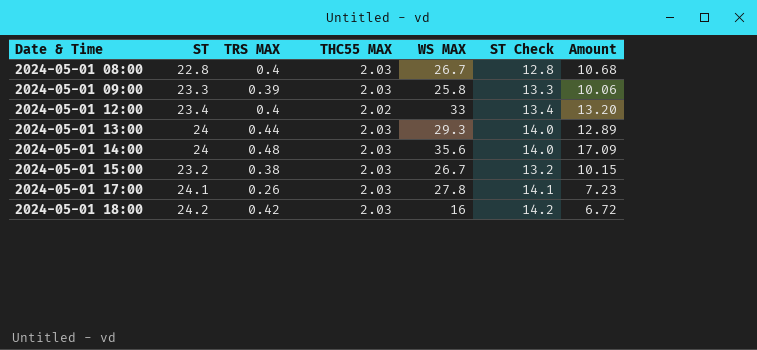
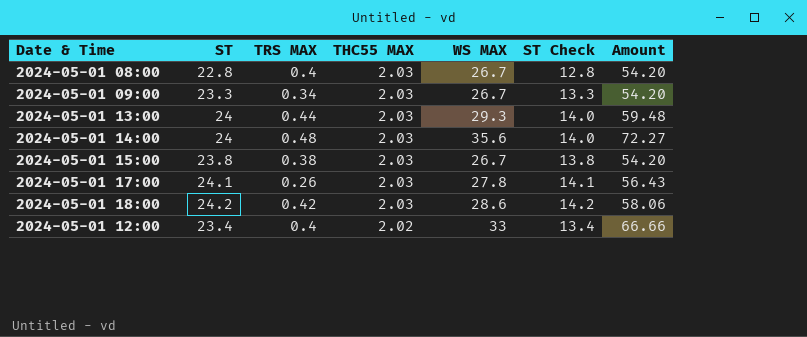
row order: Date & Time ascending -> THC55 MAX descending
column Amount | formula: [TRS MAX] * [WS MAX] -> [THC55 MAX] * [WS MAX]
2024-05-01 09:00 | TRS MAX: 0.39 -> 0.34
2024-05-01 09:00 | WS MAX: 25.8 -> 26.7
2024-05-01 15:00 | ST: 23.2 -> 23.8
2024-05-01 15:00 | ST Check: 13.2 -> 13.8
2024-05-01 18:00 | WS MAX: 16 -> 28.6

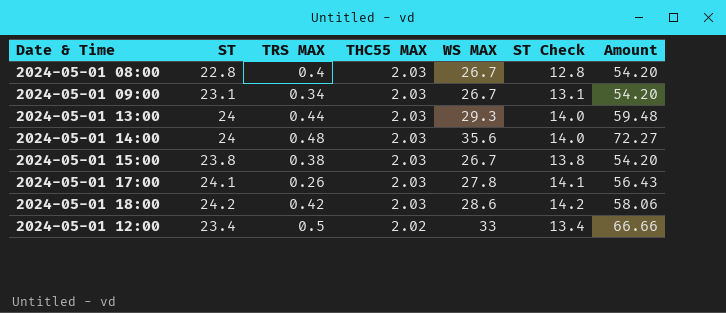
2024-05-01 09:00 | ST: 23.3 -> 23.1
2024-05-01 09:00 | ST Check: 13.3 -> 13.1
2024-05-01 12:00 | TRS MAX: 0.4 -> 0.5

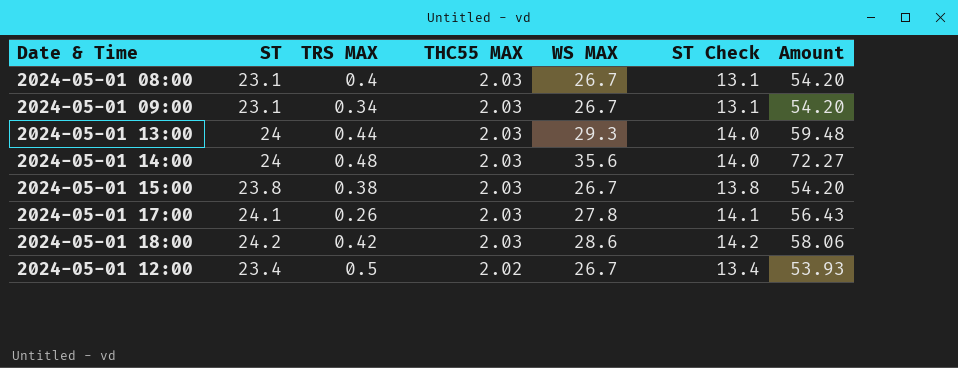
2024-05-01 08:00 | ST: 22.8 -> 23.1
2024-05-01 08:00 | ST Check: 12.8 -> 13.1
2024-05-01 12:00 | WS MAX: 33 -> 26.7
2024-05-01 12:00 | Amount: 66.66 -> 53.93

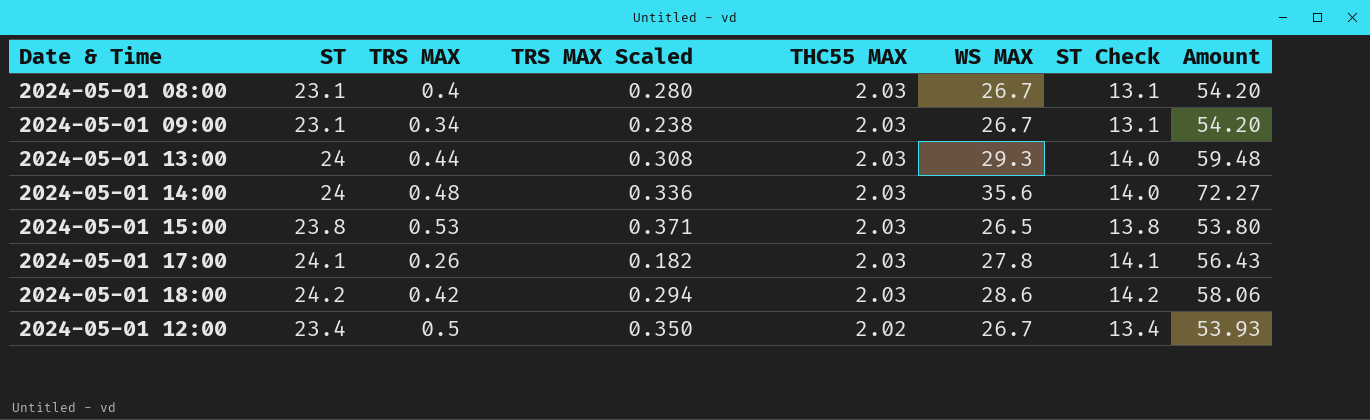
column TRS MAX Scaled | formula: none -> [TRS MAX] * 0.7
2024-05-01 15:00 | TRS MAX: 0.38 -> 0.53
2024-05-01 15:00 | WS MAX: 26.7 -> 26.5
2024-05-01 15:00 | Amount: 54.20 -> 53.80

